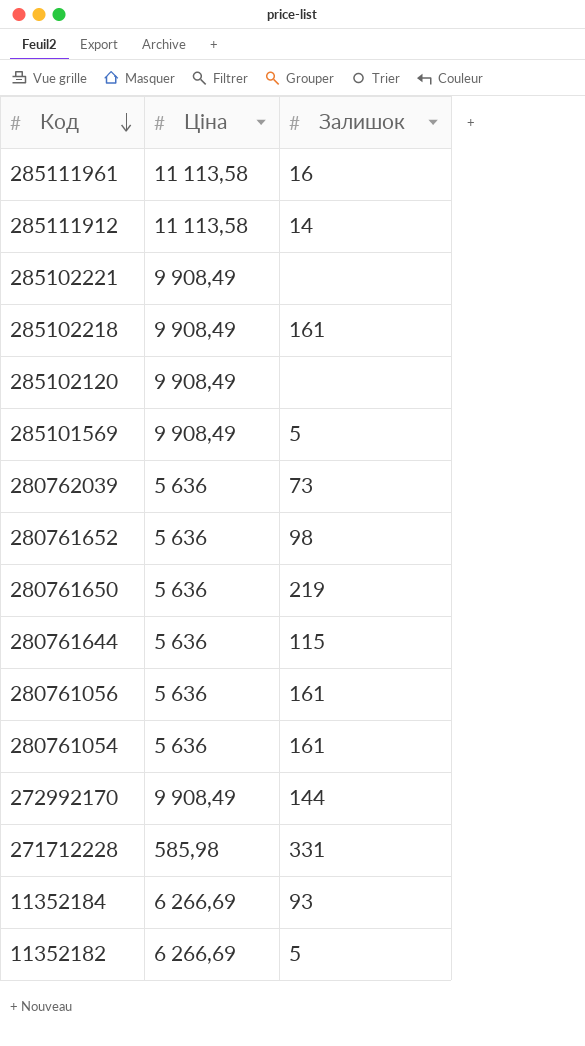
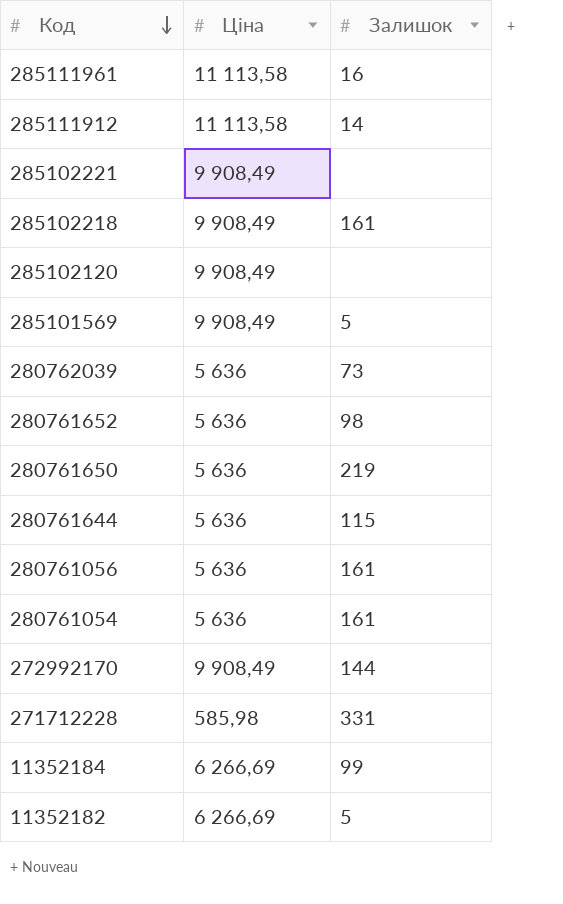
11352184 | Залишок: 93 -> 99

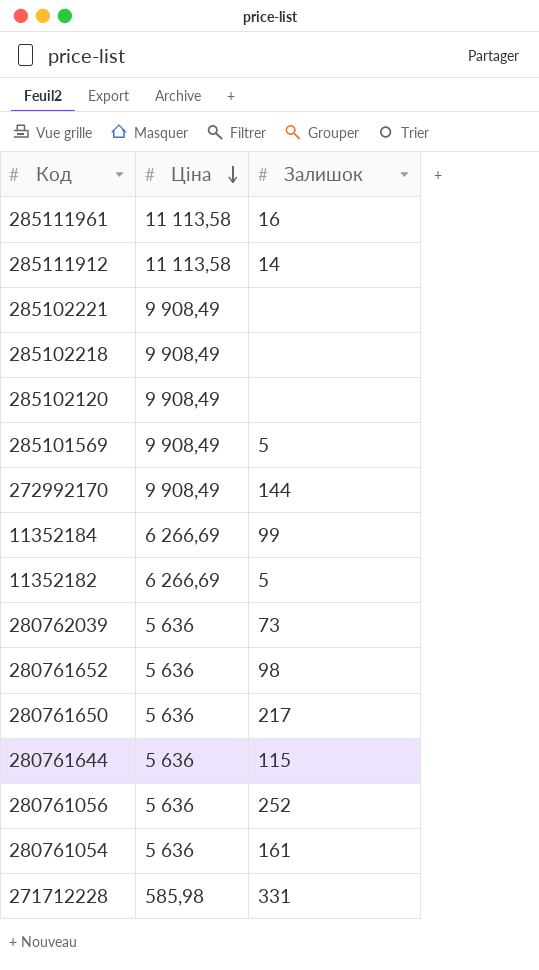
row order: Код descending -> Ціна descending
285102218 | Залишок: 161 -> none
280761650 | Залишок: 219 -> 217
280761056 | Залишок: 161 -> 252

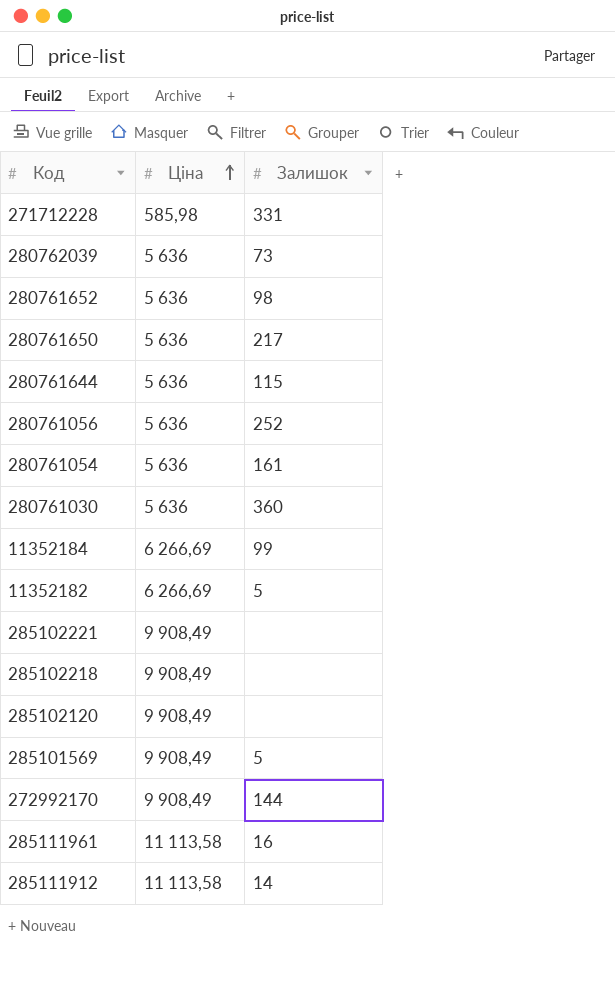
row order: Ціна descending -> Ціна ascending
row 280761030: none -> 5 636 | 360

